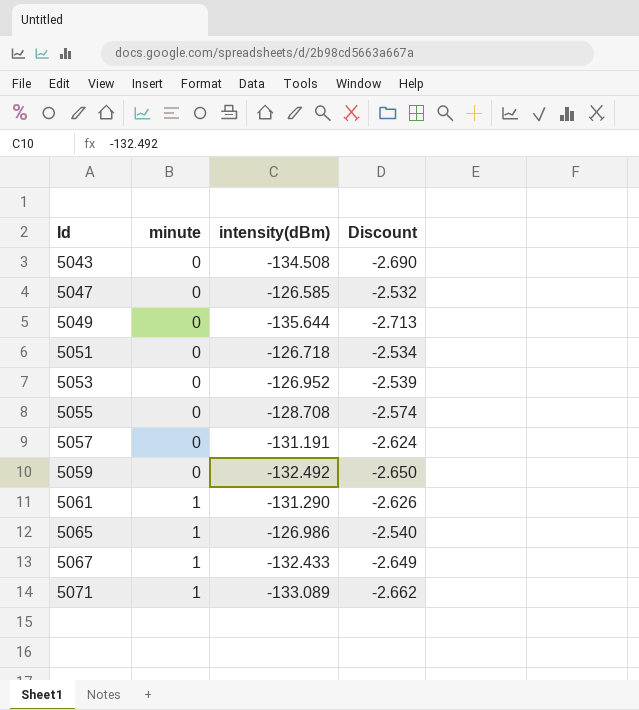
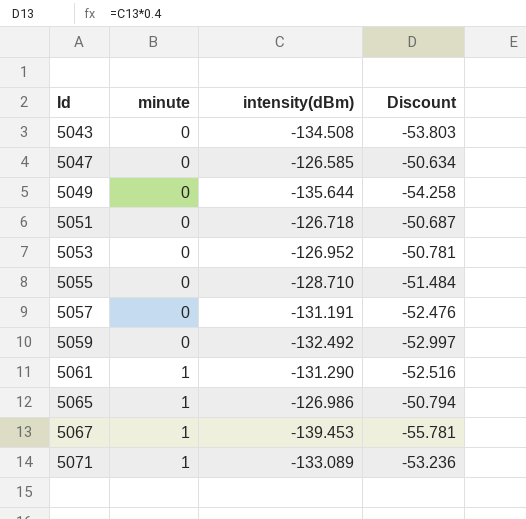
column Discount | formula: [intensity(dBm)] * 0.02 -> [intensity(dBm)] * 0.4
5055 | intensity(dBm): -128.708 -> -128.710
5067 | intensity(dBm): -132.433 -> -139.453

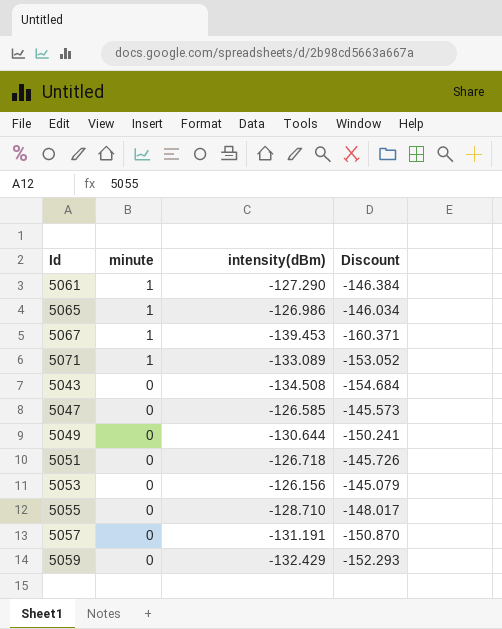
row order: Id ascending -> minute descending
column Discount | formula: [intensity(dBm)] * 0.4 -> [intensity(dBm)] * 1.15
5061 | intensity(dBm): -131.290 -> -127.290
5049 | intensity(dBm): -135.644 -> -130.644
5053 | intensity(dBm): -126.952 -> -126.156
5059 | intensity(dBm): -132.492 -> -132.429

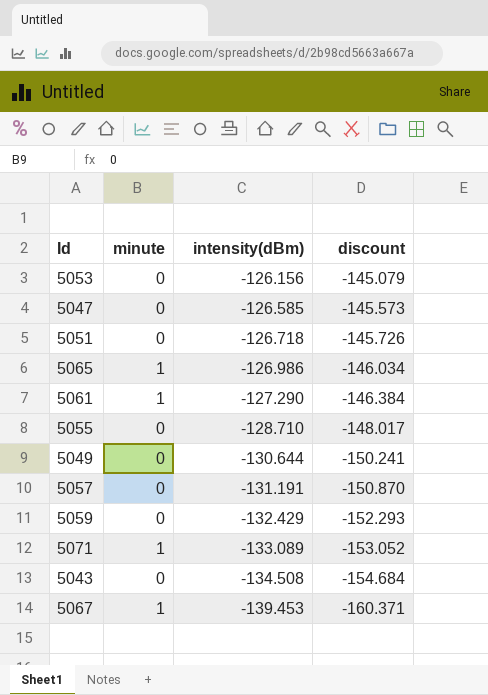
row order: minute descending -> intensity(dBm) descending
column name: Discount -> discount

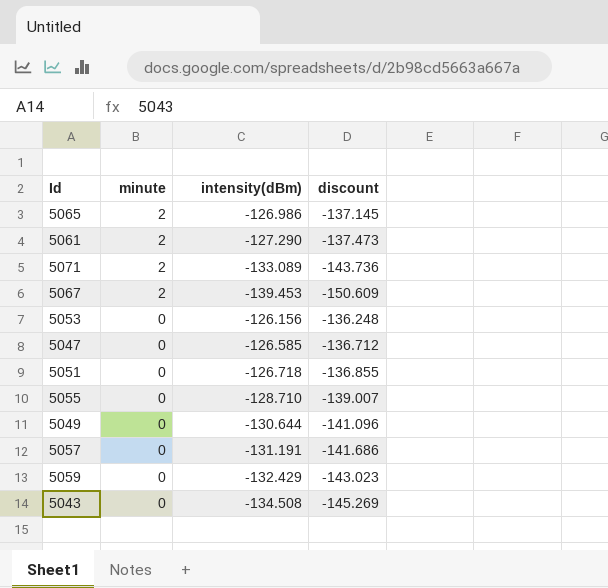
row order: intensity(dBm) descending -> minute descending
column discount | formula: [intensity(dBm)] * 1.15 -> [intensity(dBm)] * 1.08
5065 | minute: 1 -> 2
5061 | minute: 1 -> 2
5071 | minute: 1 -> 2
5067 | minute: 1 -> 2

